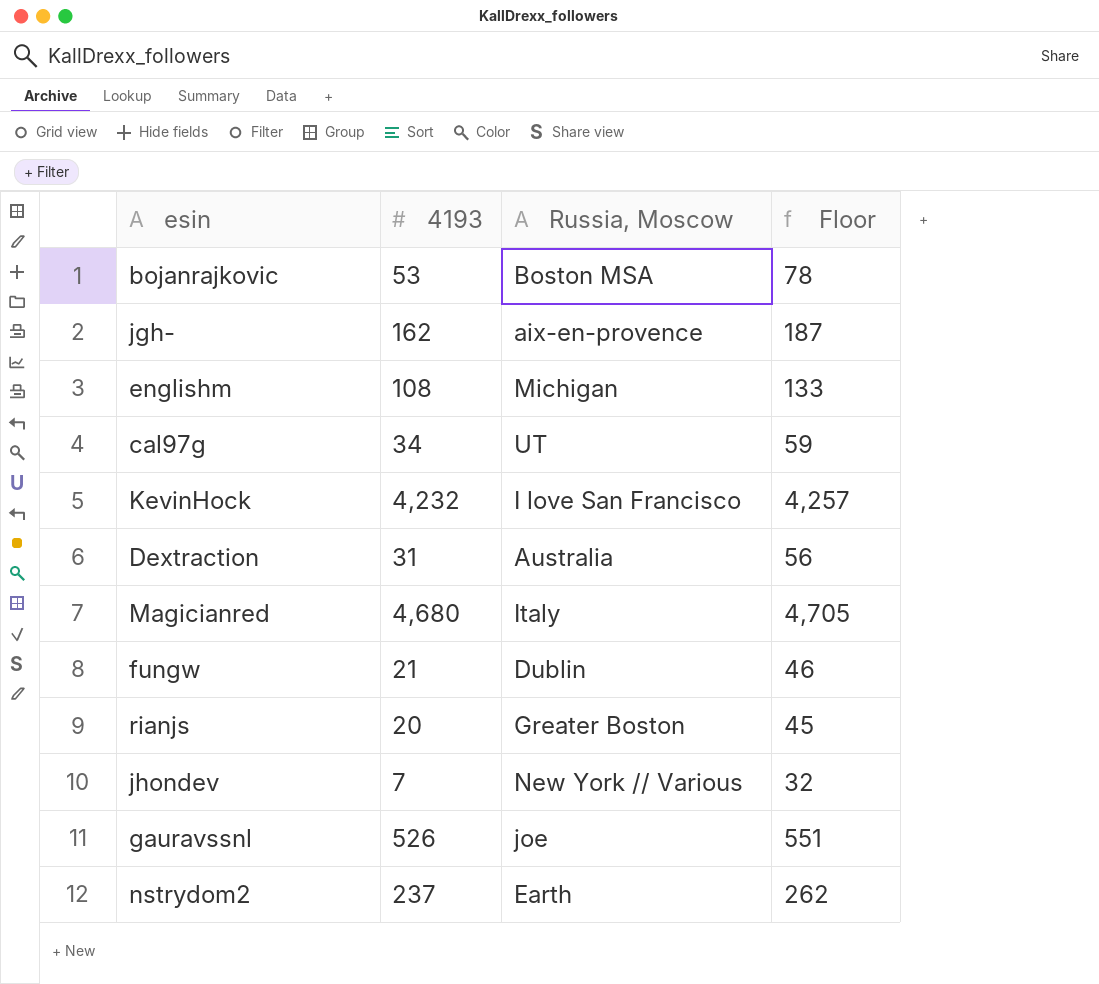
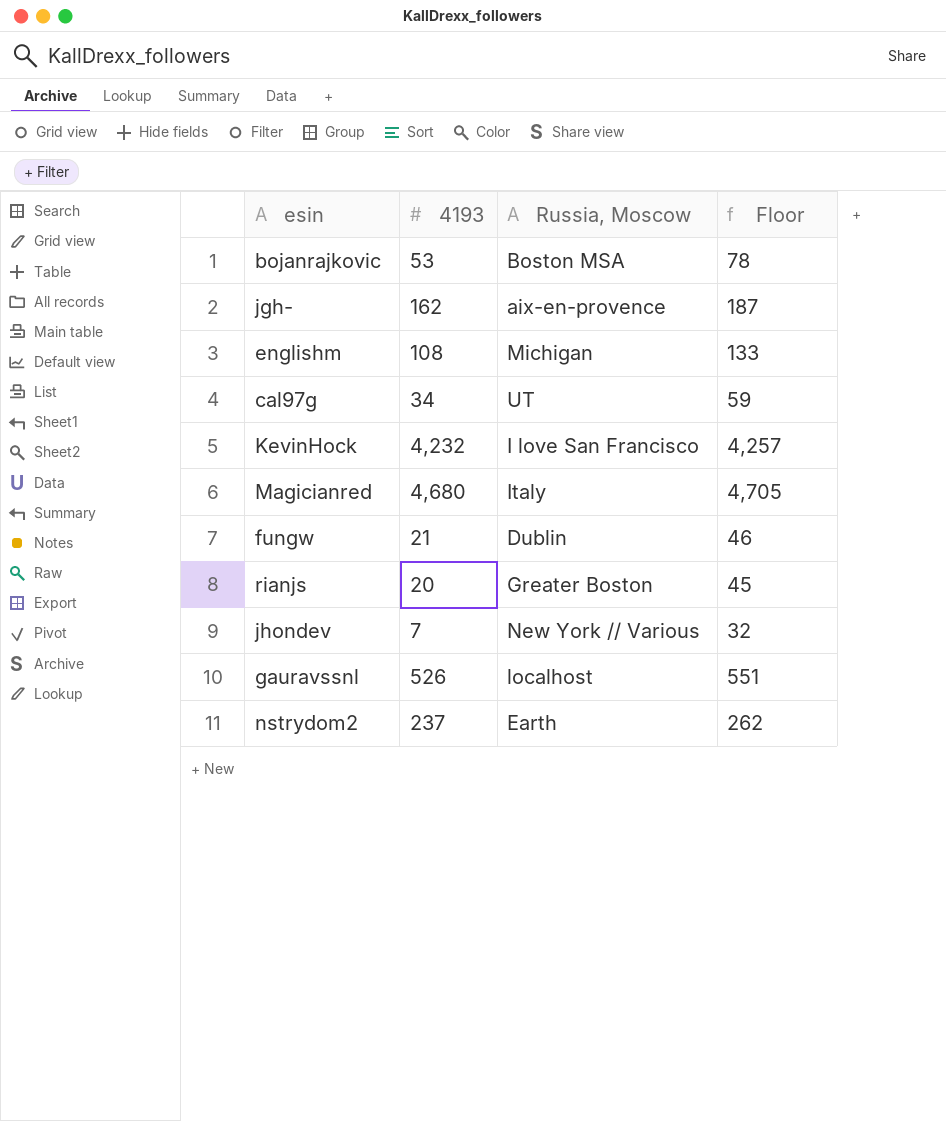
row Dextraction: 31 | Australia | 56 -> none
gauravssnl | Russia, Moscow: joe -> localhost

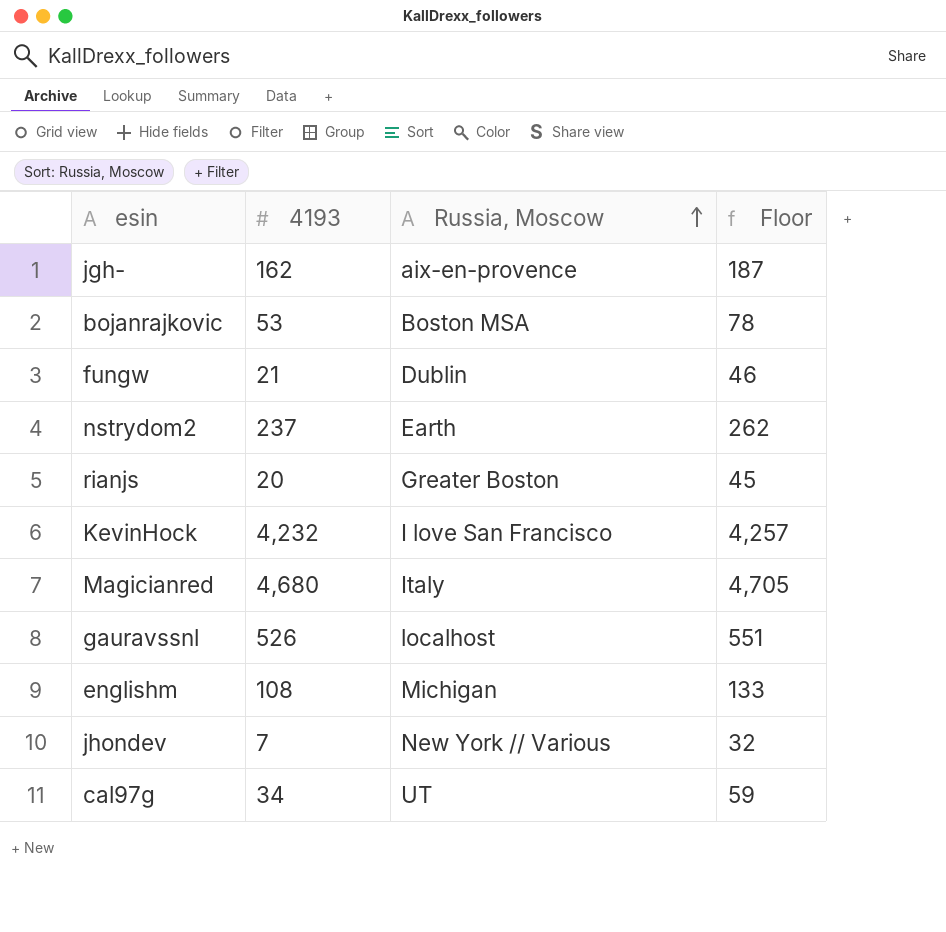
row order: none -> Russia, Moscow ascending

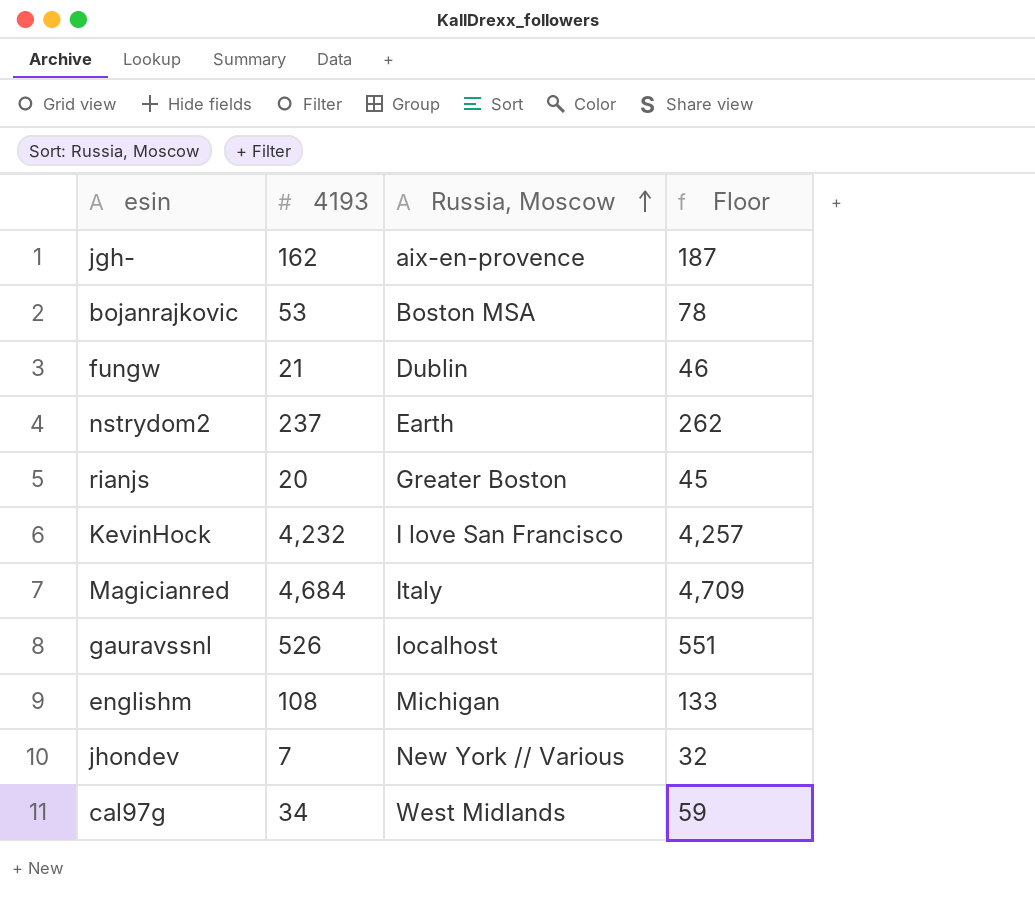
Magicianred | 4193: 4,680 -> 4,684
Magicianred | Floor: 4,705 -> 4,709
cal97g | Russia, Moscow: UT -> West Midlands

